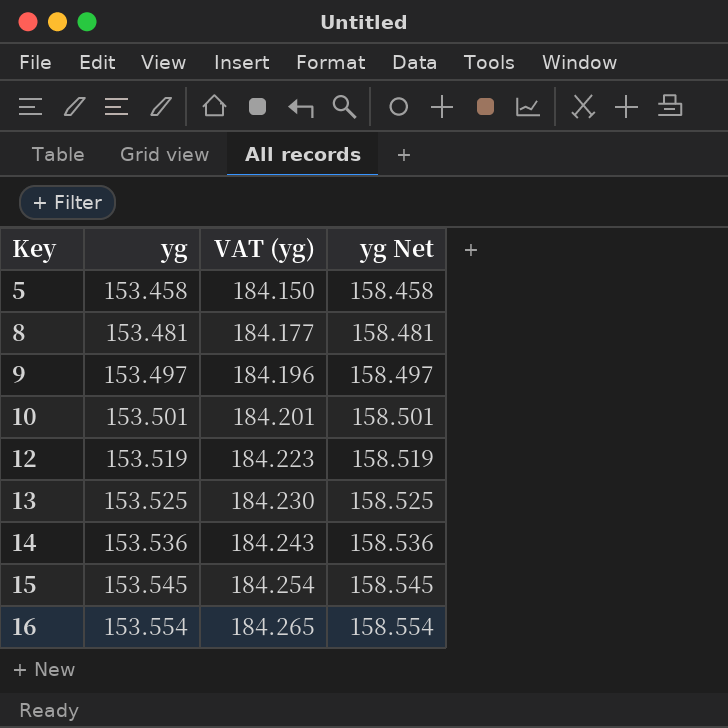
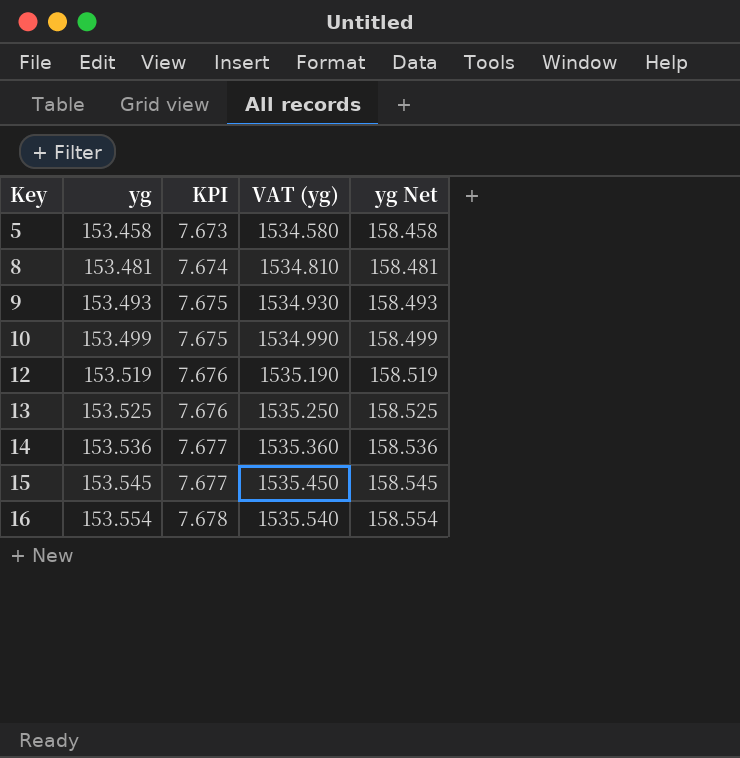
column KPI | formula: none -> [yg] * 0.05
column VAT (yg) | formula: [yg] * 1.2 -> [yg] * 10
9 | yg: 153.497 -> 153.493
9 | yg Net: 158.497 -> 158.493
10 | yg: 153.501 -> 153.499
10 | yg Net: 158.501 -> 158.499

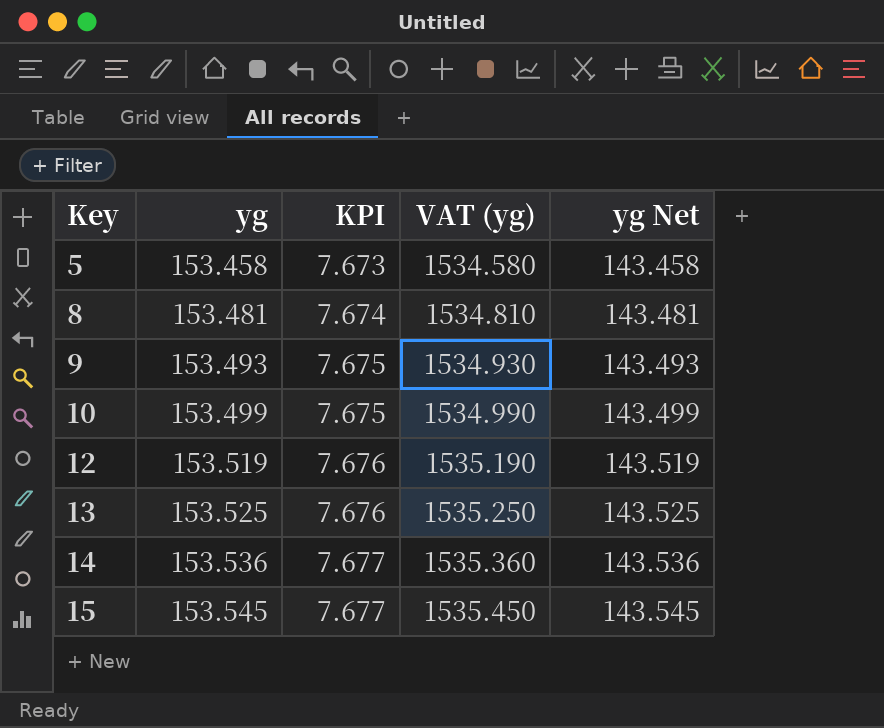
column yg Net | formula: [yg] + 5 -> [yg] - 10
row 16: 153.554 | 7.678 | 1535.540 | 158.554 -> none

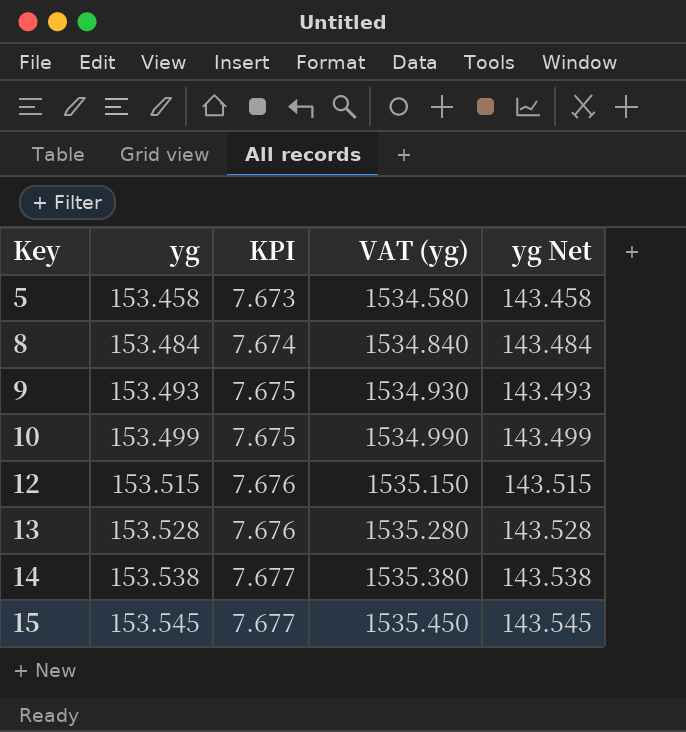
8 | yg: 153.481 -> 153.484
8 | VAT (yg): 1534.810 -> 1534.840
8 | yg Net: 143.481 -> 143.484
12 | yg: 153.519 -> 153.515
12 | VAT (yg): 1535.190 -> 1535.150
12 | yg Net: 143.519 -> 143.515
13 | yg: 153.525 -> 153.528
13 | VAT (yg): 1535.250 -> 1535.280
13 | yg Net: 143.525 -> 143.528
14 | yg: 153.536 -> 153.538
14 | VAT (yg): 1535.360 -> 1535.380
14 | yg Net: 143.536 -> 143.538

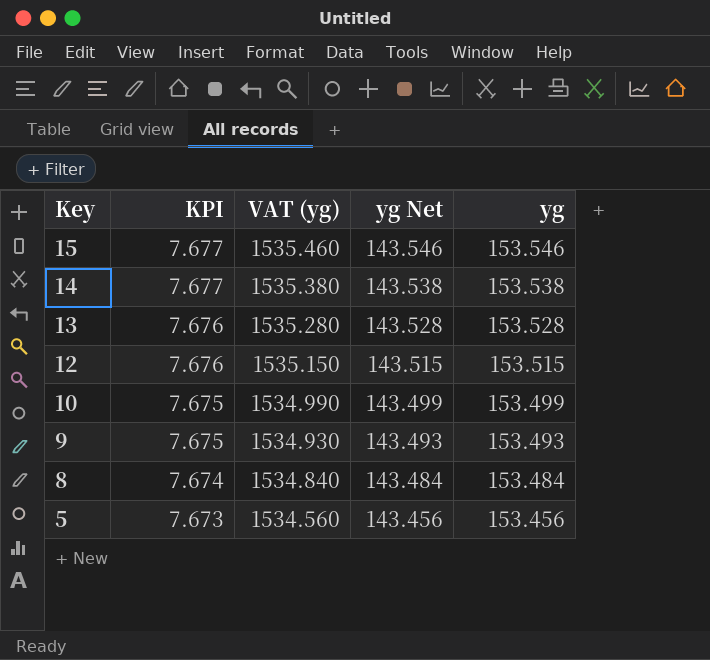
row order: Key ascending -> Key descending
column yg | position: 2 -> 5
15 | VAT (yg): 1535.450 -> 1535.460
15 | yg Net: 143.545 -> 143.546
15 | yg: 153.545 -> 153.546
5 | VAT (yg): 1534.580 -> 1534.560
5 | yg Net: 143.458 -> 143.456
5 | yg: 153.458 -> 153.456

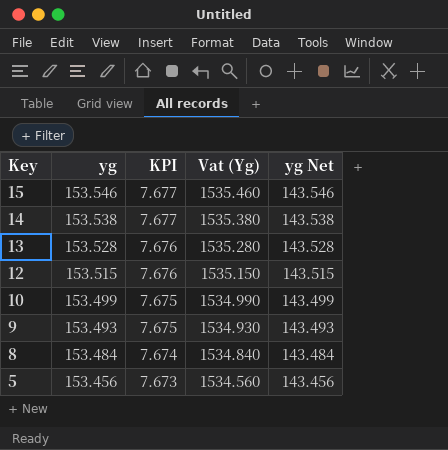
column yg | position: 5 -> 2
column name: VAT (yg) -> Vat (Yg)

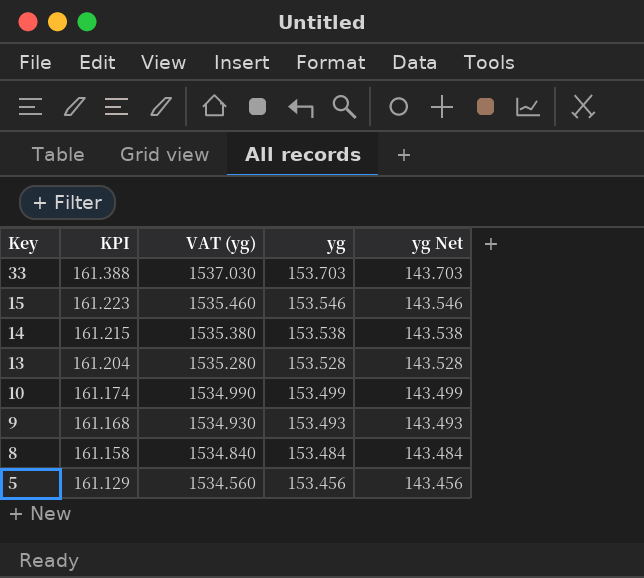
column KPI | formula: [yg] * 0.05 -> [yg] * 1.05
column name: Vat (Yg) -> VAT (yg)
column yg | position: 2 -> 4
row 12: 153.515 | 7.676 | 1535.150 | 143.515 -> none
row 33: none -> 161.388 | 1537.030 | 153.703 | 143.703

